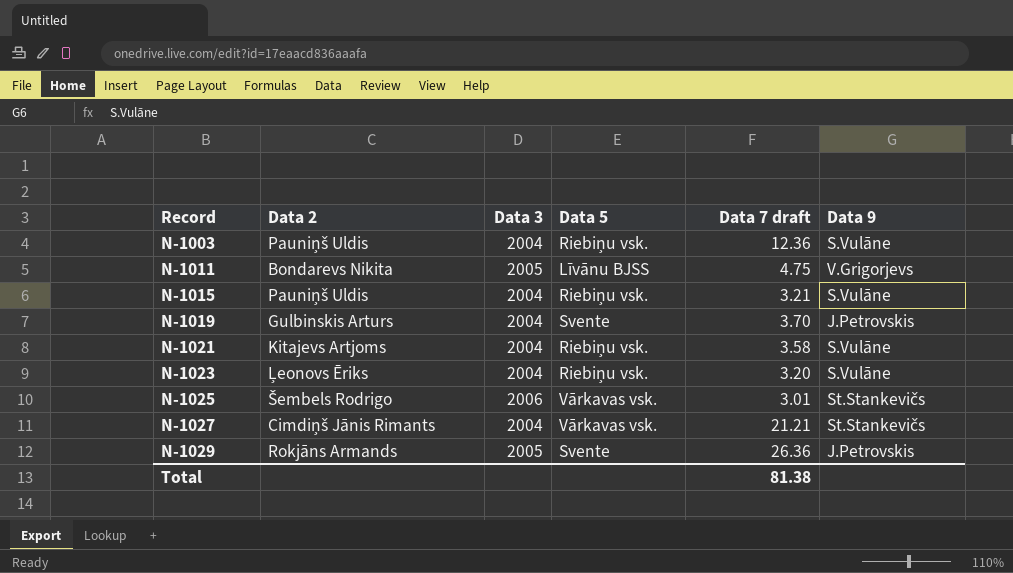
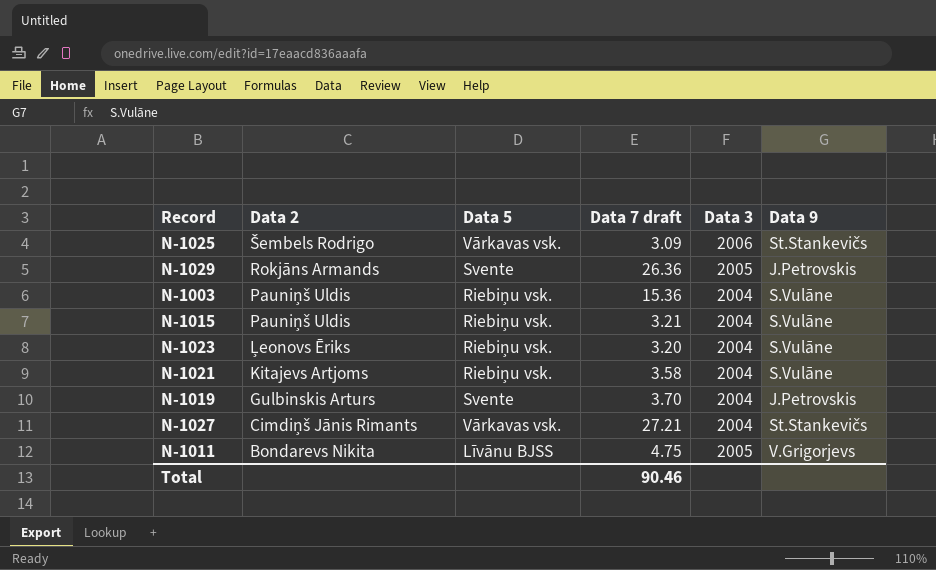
row order: Record ascending -> Data 2 descending
column Data 3 | position: 3 -> 5
N-1025 | Data 7 draft: 3.01 -> 3.09
N-1003 | Data 7 draft: 12.36 -> 15.36
N-1027 | Data 7 draft: 21.21 -> 27.21
Total | Data 7 draft: 81.38 -> 90.46

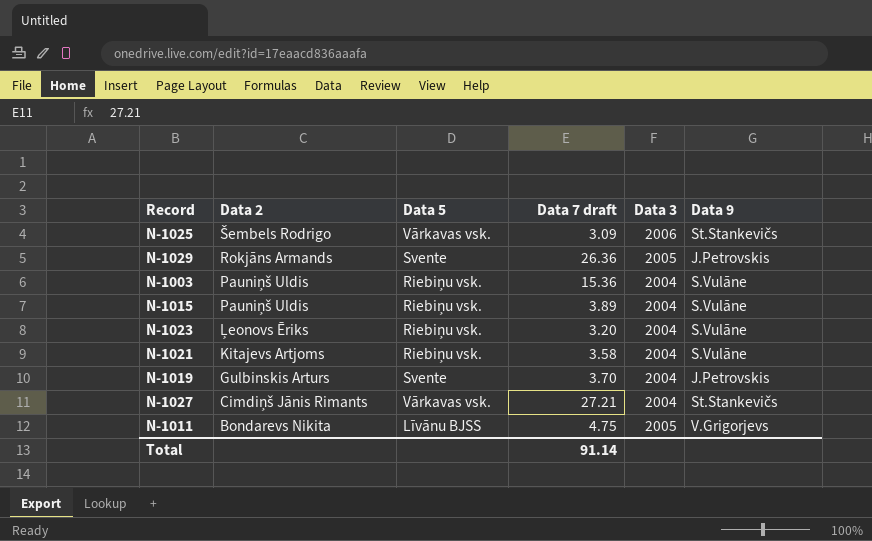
N-1015 | Data 7 draft: 3.21 -> 3.89
Total | Data 7 draft: 90.46 -> 91.14

